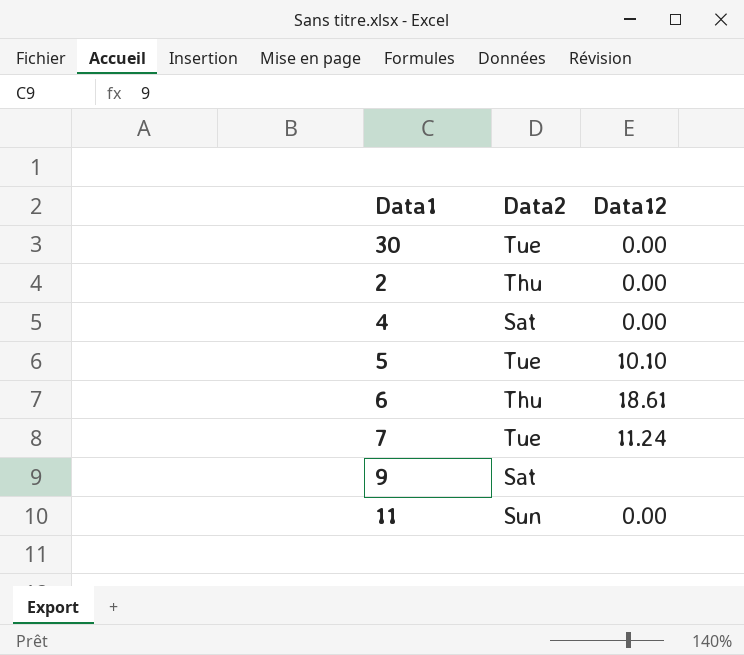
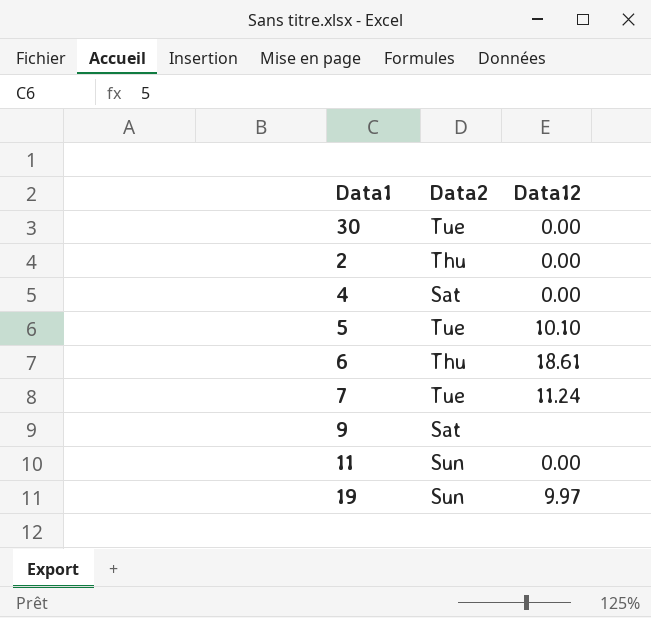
row 19: none -> Sun | 9.97

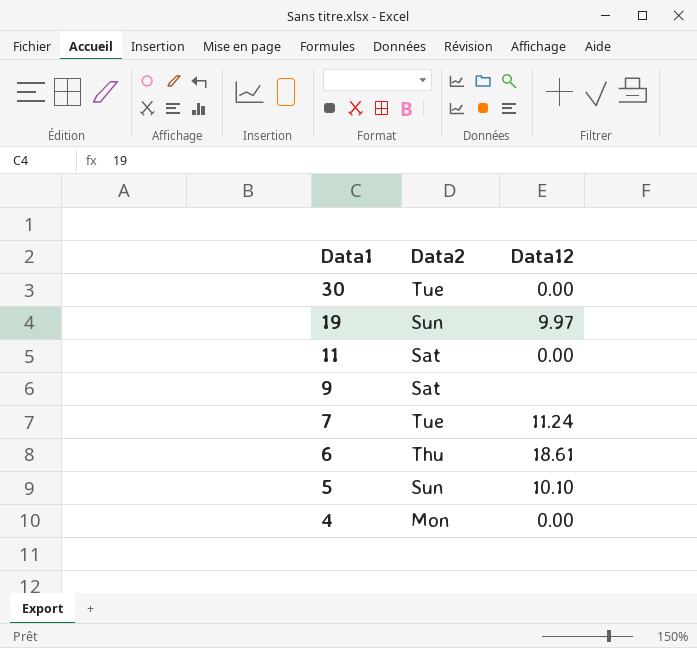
row order: none -> Data1 descending
row 2: Thu | 0.00 -> none
11 | Data2: Sun -> Sat
5 | Data2: Tue -> Sun
4 | Data2: Sat -> Mon

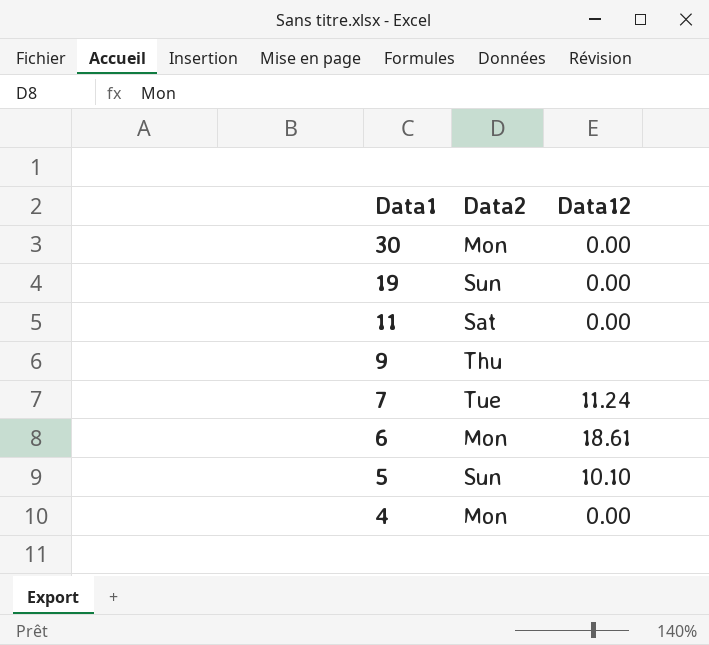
30 | Data2: Tue -> Mon
19 | Data12: 9.97 -> 0.00
9 | Data2: Sat -> Thu
6 | Data2: Thu -> Mon

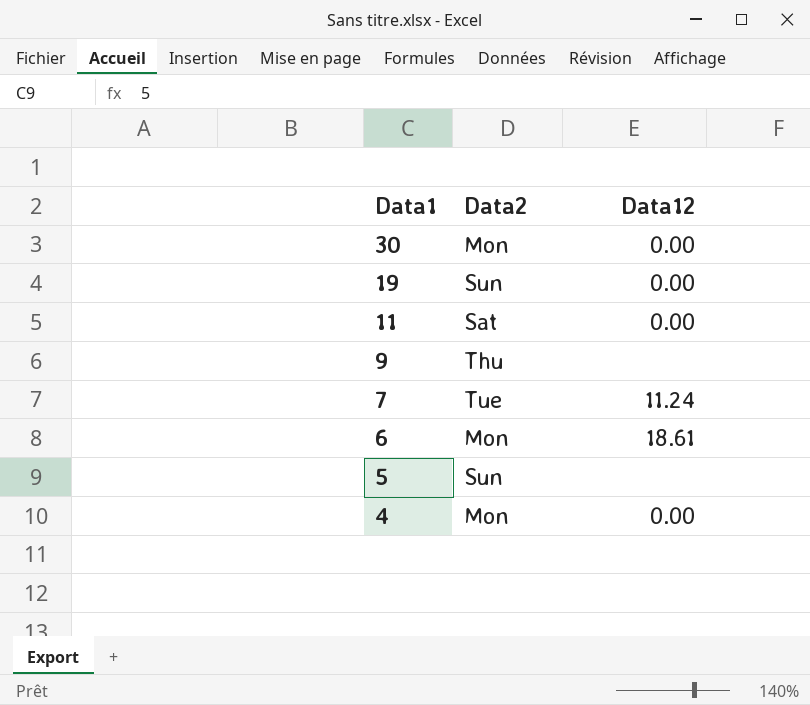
5 | Data12: 10.10 -> none

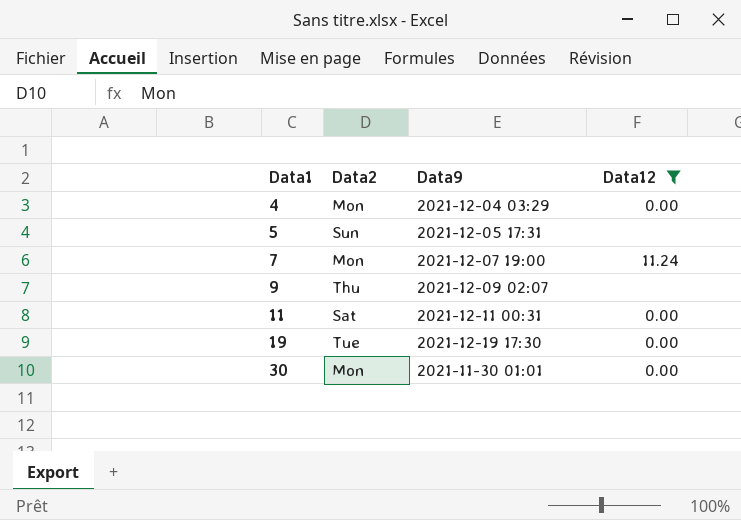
filter: none -> Data12 != 18.61
row order: Data1 descending -> Data1 ascending
column Data9 | position: none -> 3
7 | Data2: Tue -> Mon
19 | Data2: Sun -> Tue

